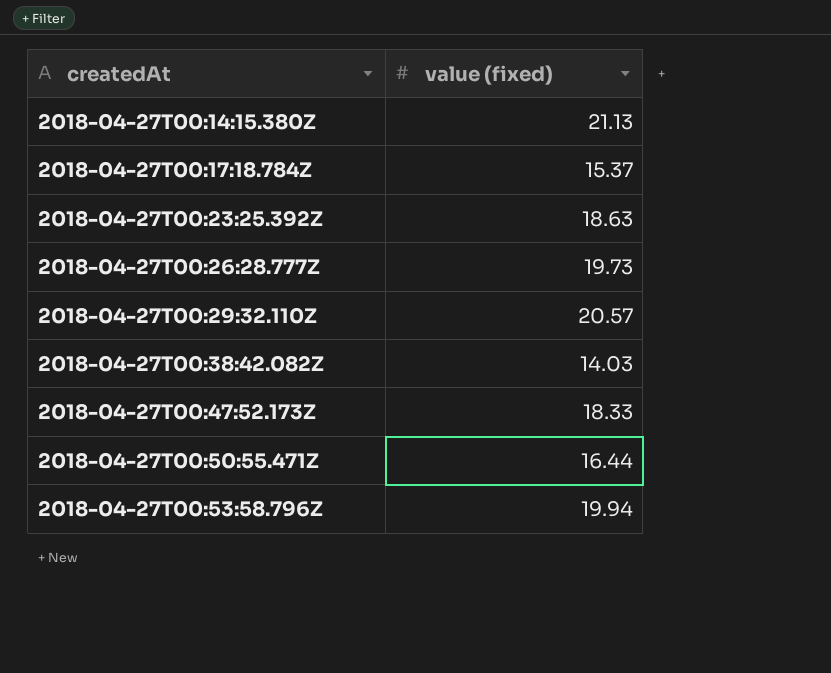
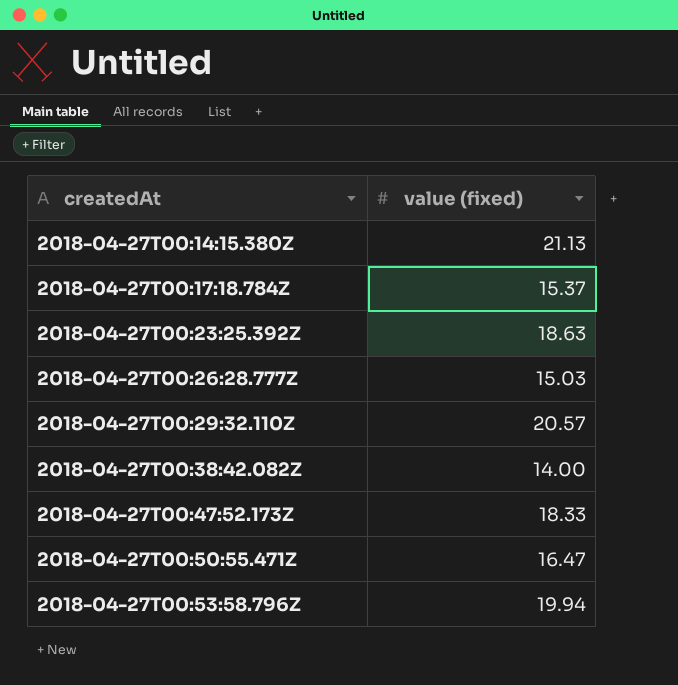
2018-04-27T00:26:28.777Z | value (fixed): 19.73 -> 15.03
2018-04-27T00:38:42.082Z | value (fixed): 14.03 -> 14.00
2018-04-27T00:50:55.471Z | value (fixed): 16.44 -> 16.47

